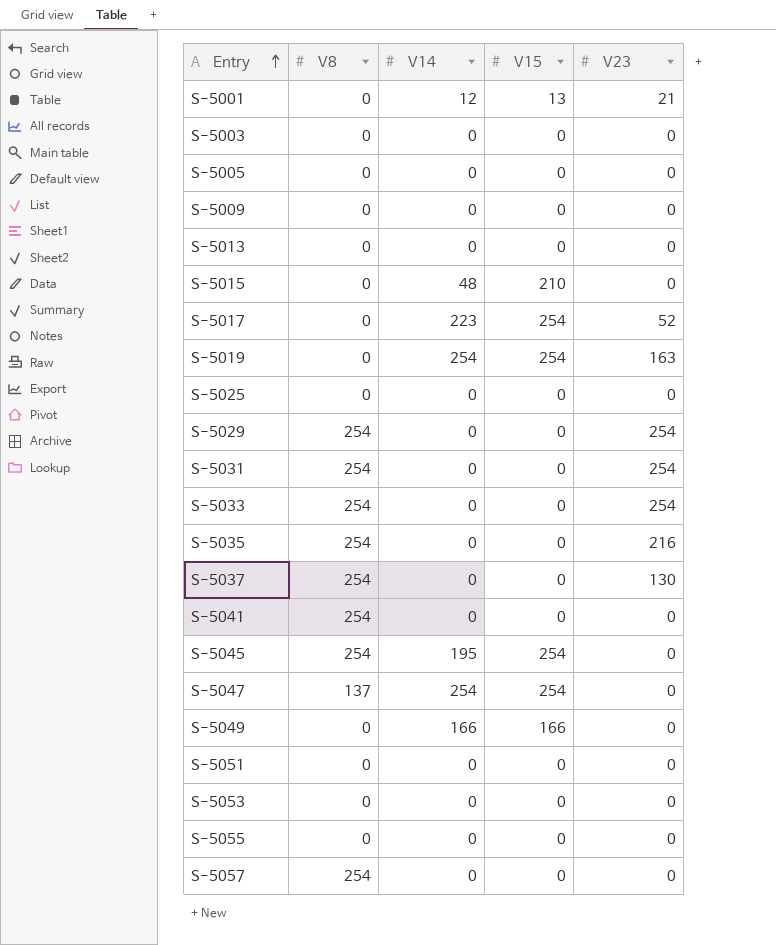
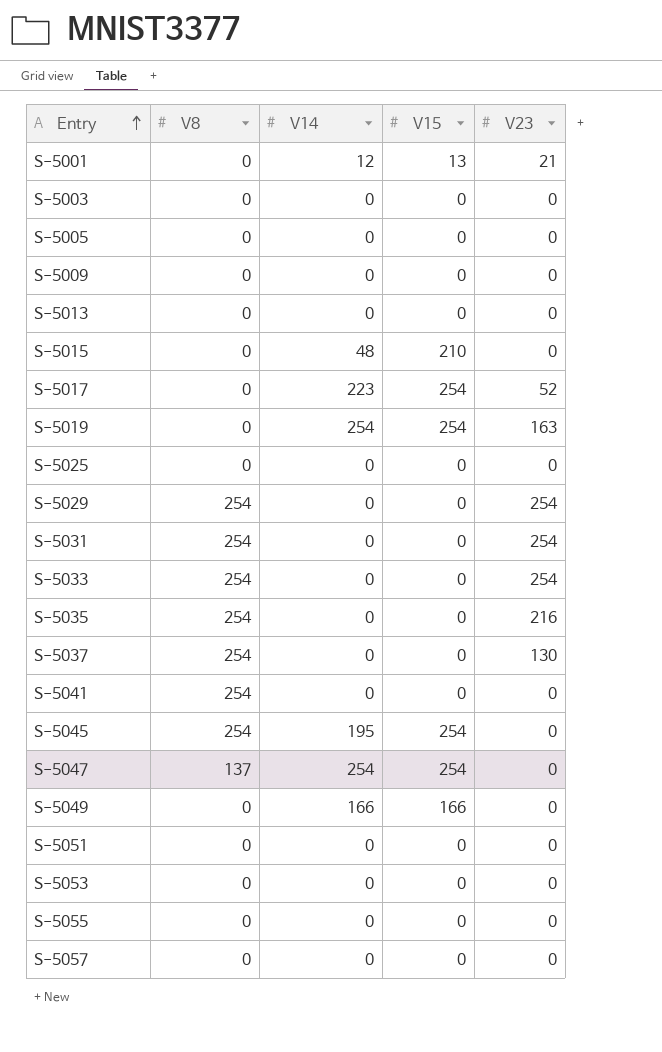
S-5057 | V8: 254 -> 0

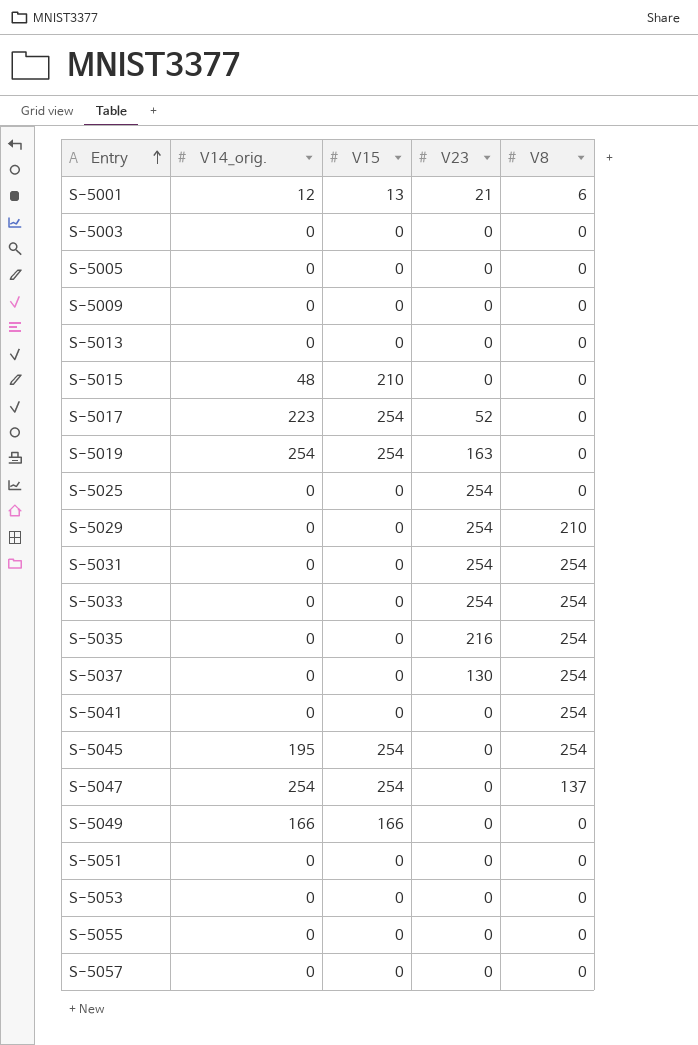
column name: V14 -> V14_orig.
column V8 | position: 2 -> 5
S-5001 | V8: 0 -> 6
S-5025 | V23: 0 -> 254
S-5029 | V8: 254 -> 210

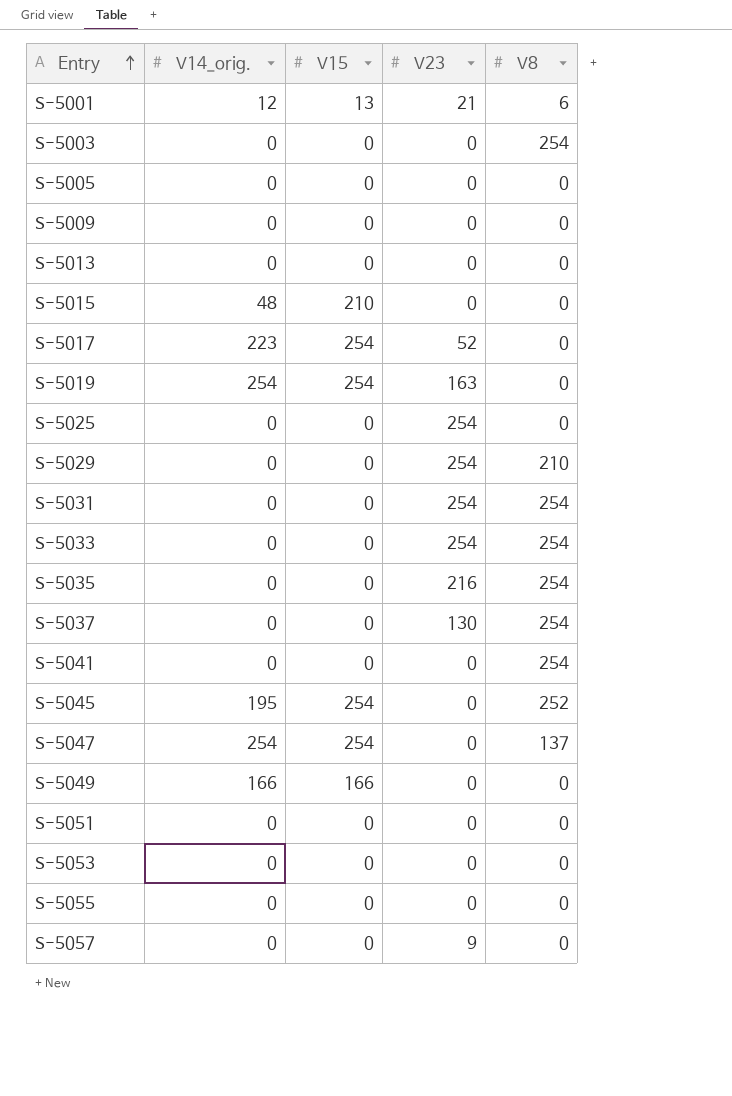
S-5003 | V8: 0 -> 254
S-5045 | V8: 254 -> 252
S-5057 | V23: 0 -> 9

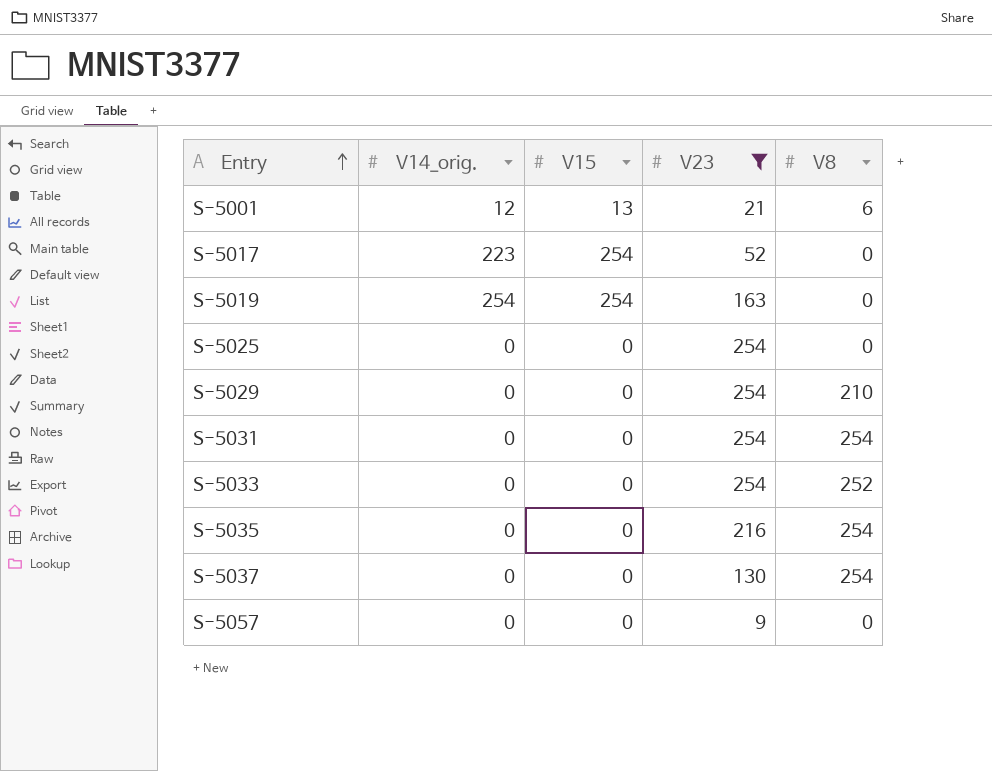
filter: none -> V23 != 0
S-5033 | V8: 254 -> 252

